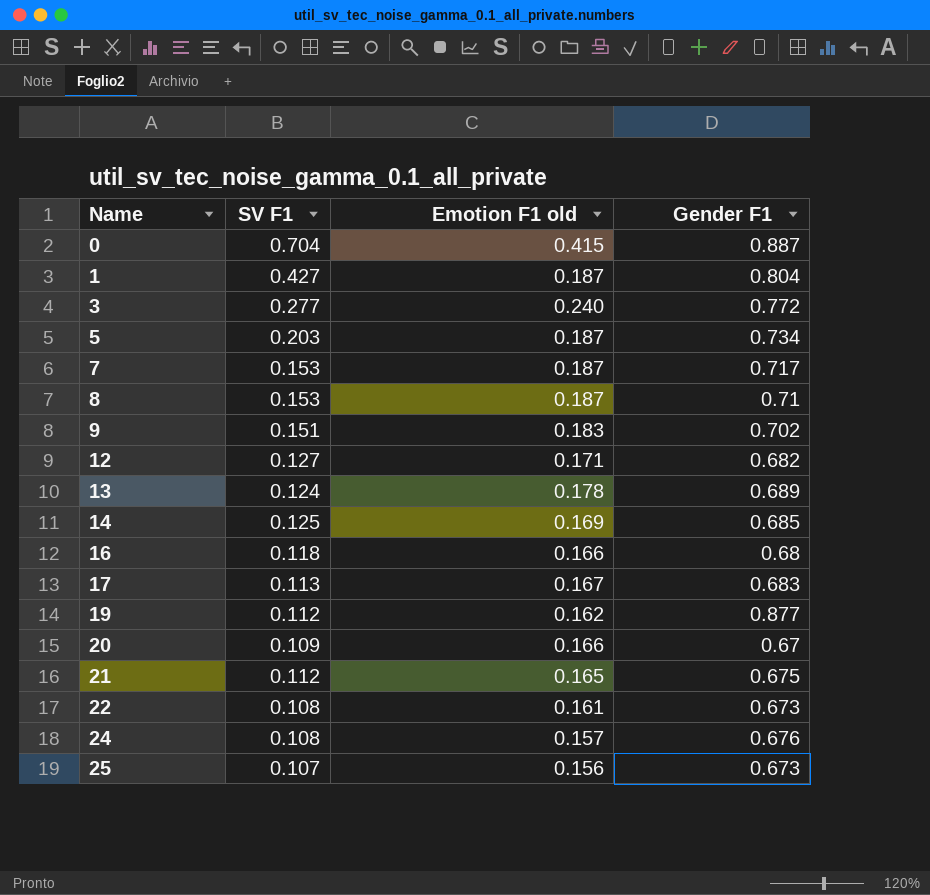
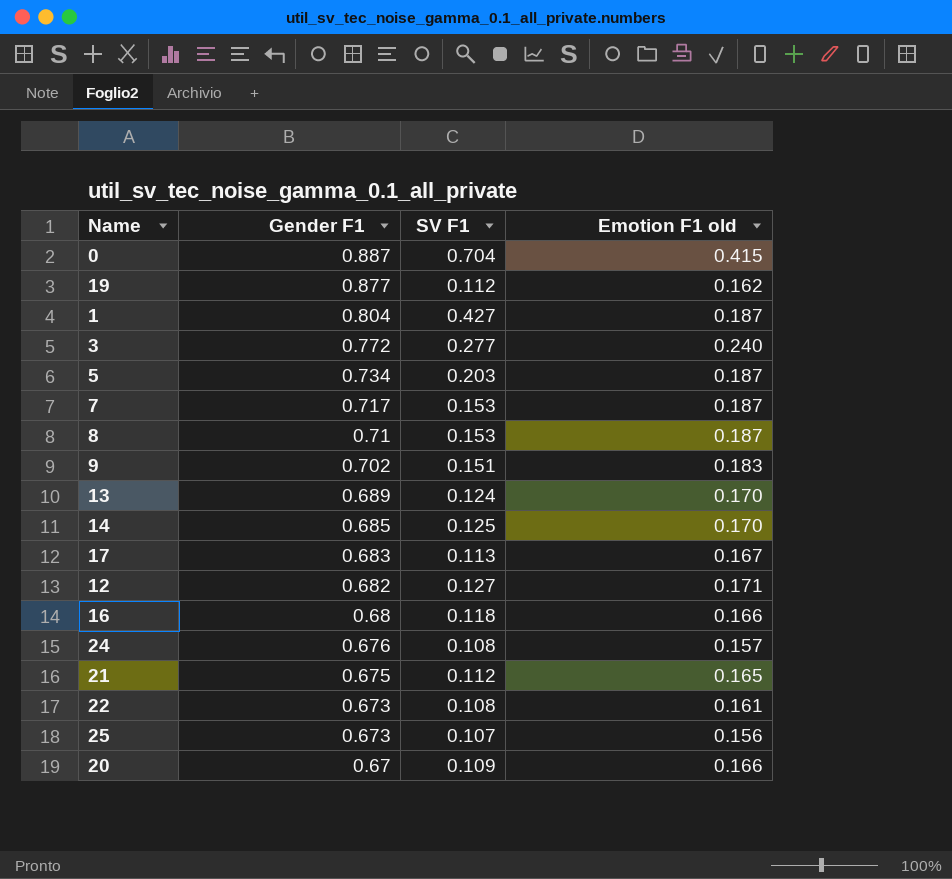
row order: Name ascending -> Gender F1 descending
column Gender F1 | position: 4 -> 2
13 | Emotion F1 old: 0.178 -> 0.170
14 | Emotion F1 old: 0.169 -> 0.170

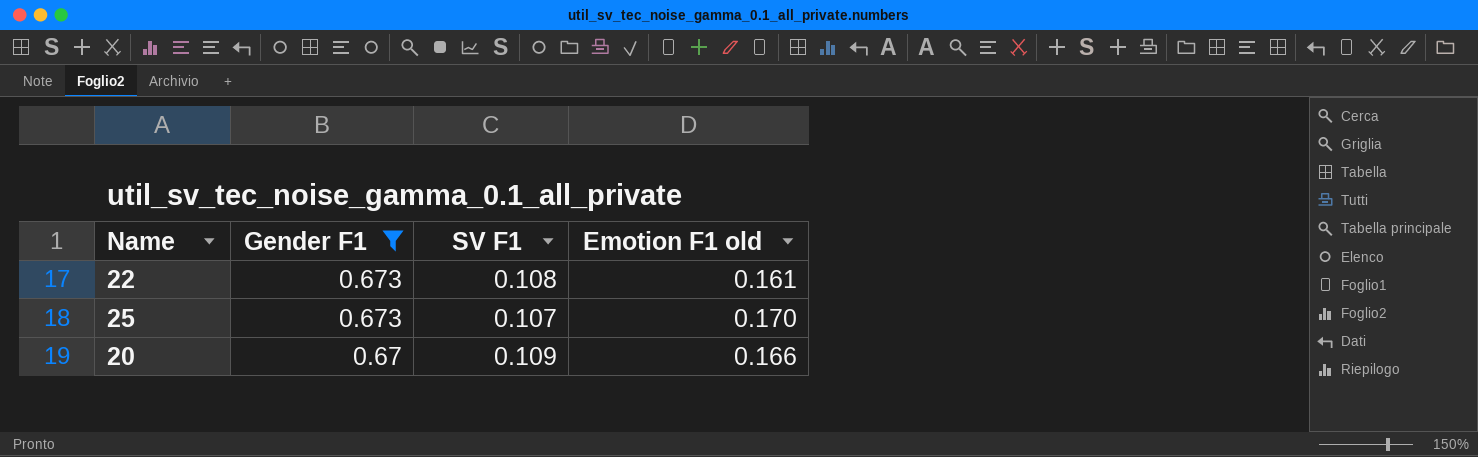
filter: none -> Gender F1 <= 0.673
25 | Emotion F1 old: 0.156 -> 0.170

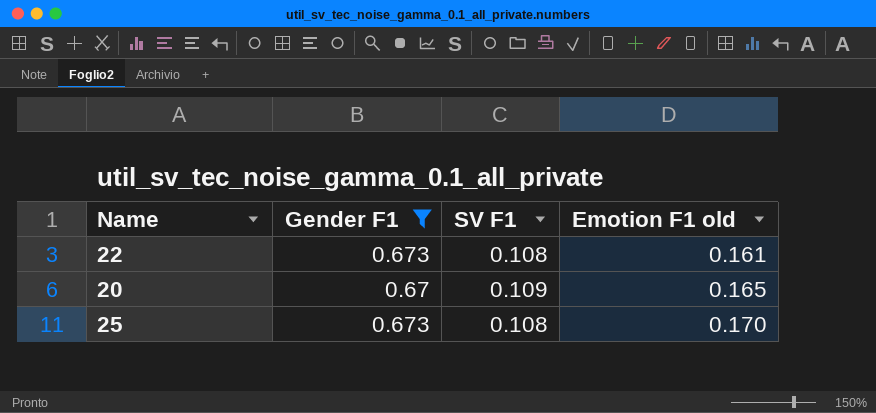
row order: Gender F1 descending -> Emotion F1 old ascending
20 | Emotion F1 old: 0.166 -> 0.165
25 | SV F1: 0.107 -> 0.108

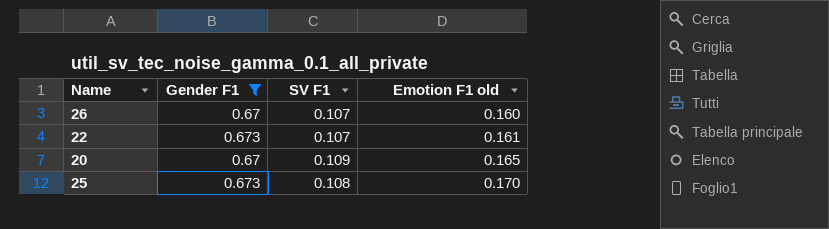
row 26: none -> 0.67 | 0.107 | 0.160
22 | SV F1: 0.108 -> 0.107

